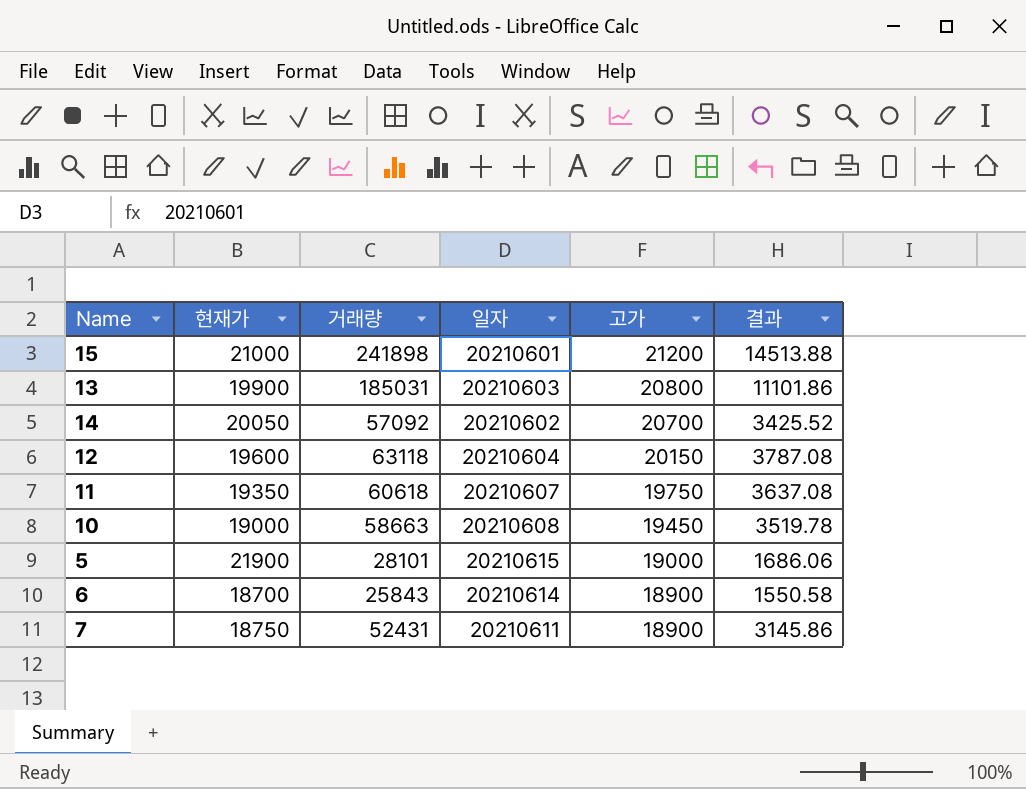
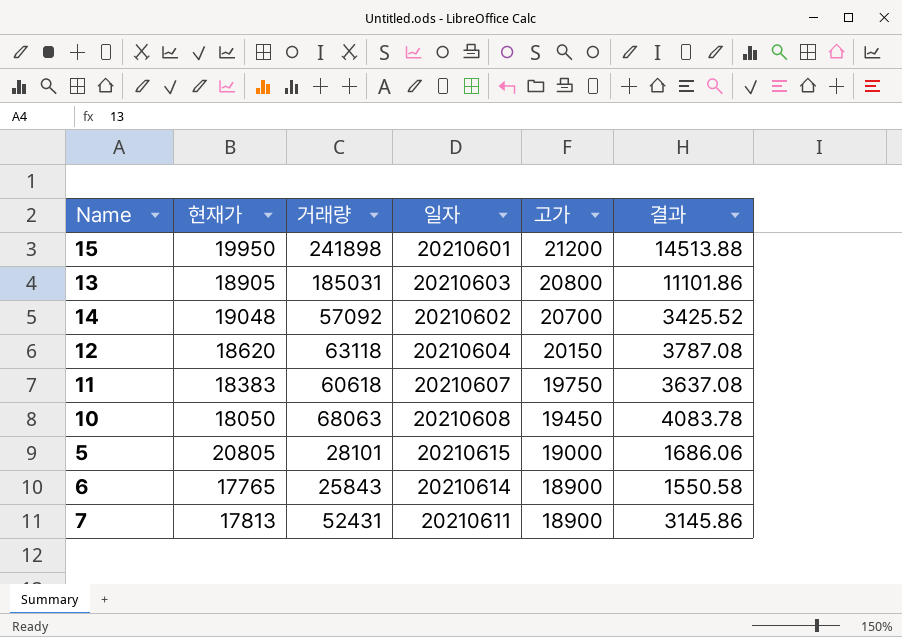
15 | 현재가: 21000 -> 19950
13 | 현재가: 19900 -> 18905
14 | 현재가: 20050 -> 19048
12 | 현재가: 19600 -> 18620
11 | 현재가: 19350 -> 18383
10 | 현재가: 19000 -> 18050
10 | 거래량: 58663 -> 68063
10 | 결과: 3519.78 -> 4083.78
5 | 현재가: 21900 -> 20805
6 | 현재가: 18700 -> 17765
7 | 현재가: 18750 -> 17813

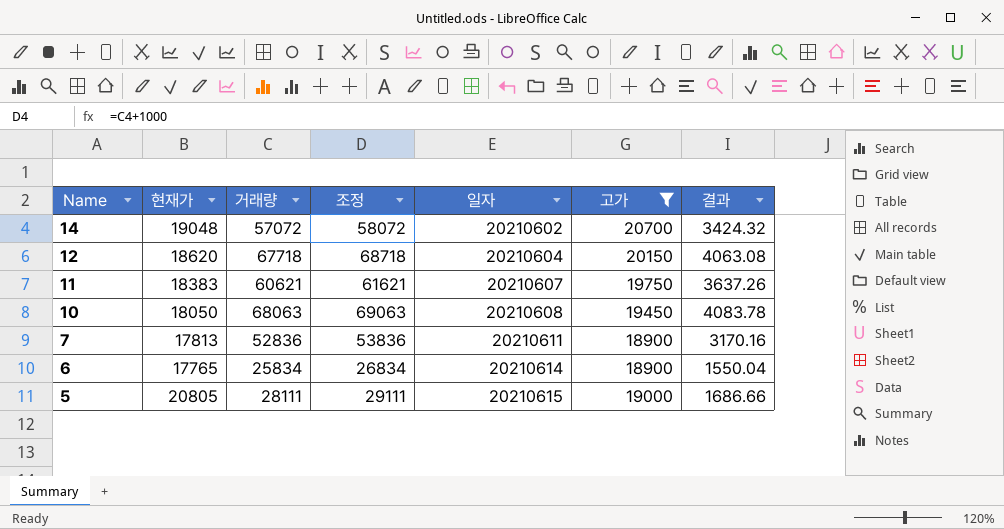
filter: none -> 고가 <= 20700
row order: 고가 descending -> Name descending
column 조정 | formula: none -> [거래량] + 1000
14 | 거래량: 57092 -> 57072
14 | 결과: 3425.52 -> 3424.32
12 | 거래량: 63118 -> 67718
12 | 결과: 3787.08 -> 4063.08
11 | 거래량: 60618 -> 60621
11 | 결과: 3637.08 -> 3637.26
7 | 거래량: 52431 -> 52836
7 | 결과: 3145.86 -> 3170.16
6 | 거래량: 25843 -> 25834
6 | 결과: 1550.58 -> 1550.04
5 | 거래량: 28101 -> 28111
5 | 결과: 1686.06 -> 1686.66

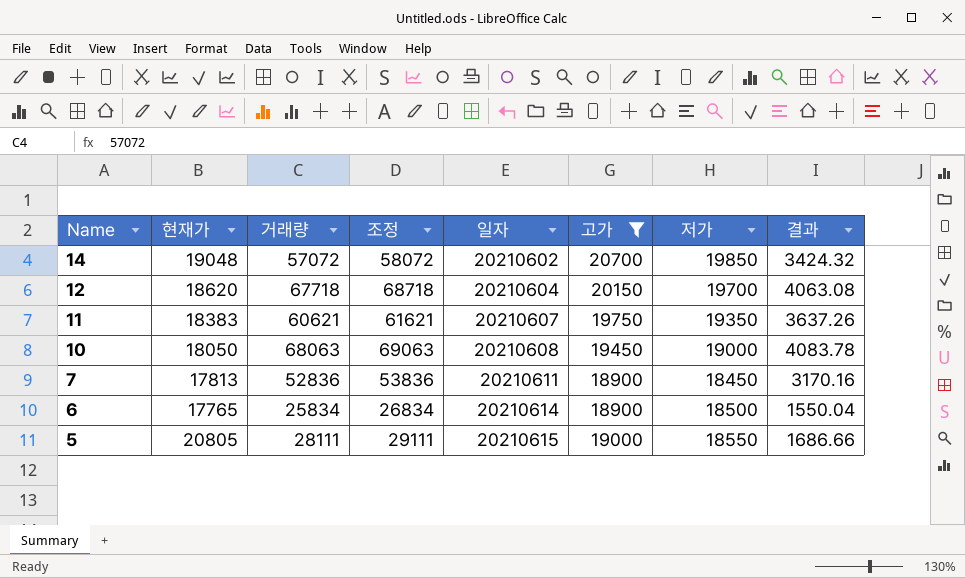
column 저가 | position: none -> 7

